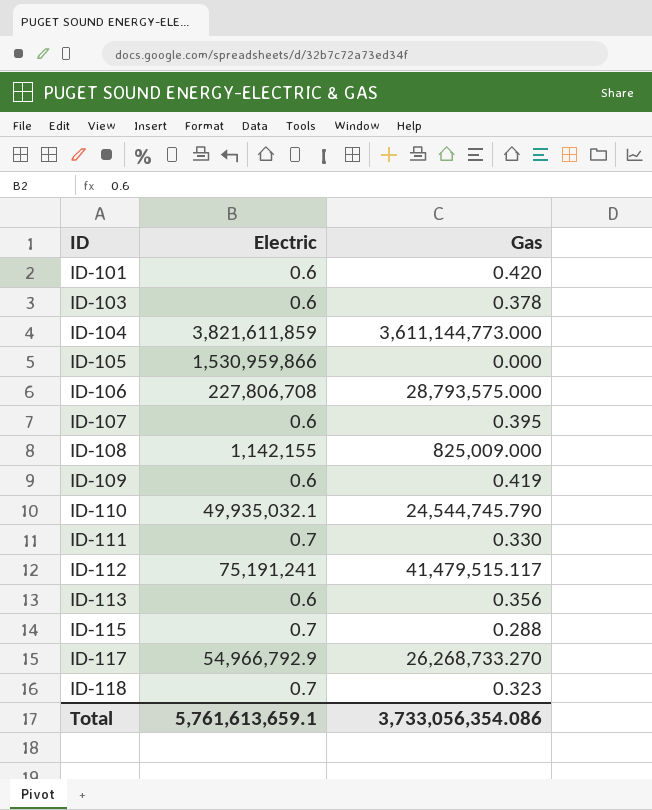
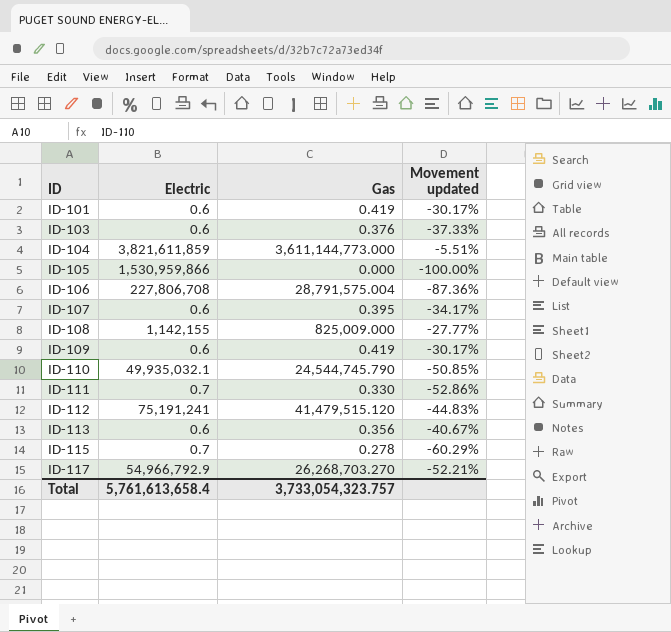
column Movement updated | formula: none -> ([Gas] - [Electric]) / [Electric]
row ID-118: 0.7 | 0.323 -> none
ID-101 | Gas: 0.420 -> 0.419
ID-103 | Gas: 0.378 -> 0.376
ID-106 | Gas: 28,793,575.000 -> 28,791,575.004
ID-112 | Gas: 41,479,515.117 -> 41,479,515.120
ID-115 | Gas: 0.288 -> 0.278
ID-117 | Gas: 26,268,733.270 -> 26,268,703.270
Total | Electric: 5,761,613,659.1 -> 5,761,613,658.4
Total | Gas: 3,733,056,354.086 -> 3,733,054,323.757

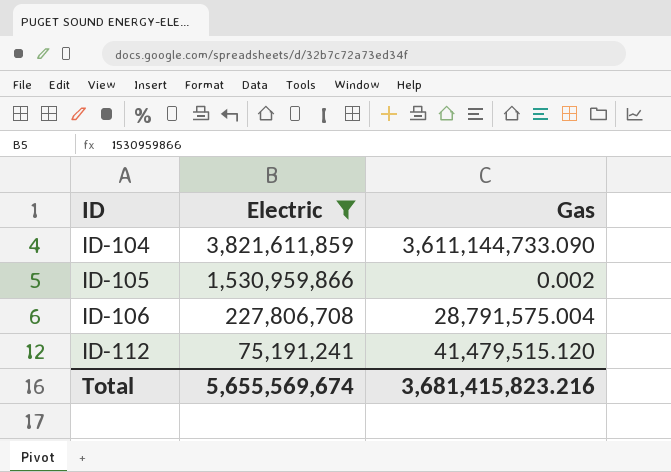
filter: none -> Electric >= 75,191,241
column Movement updated | formula: ([Gas] - [Electric]) / [Electric] -> none
ID-104 | Gas: 3,611,144,773.000 -> 3,611,144,733.090
ID-105 | Gas: 0.000 -> 0.002
Total | Electric: 5,761,613,658.4 -> 5,655,569,674
Total | Gas: 3,733,054,323.757 -> 3,681,415,823.216

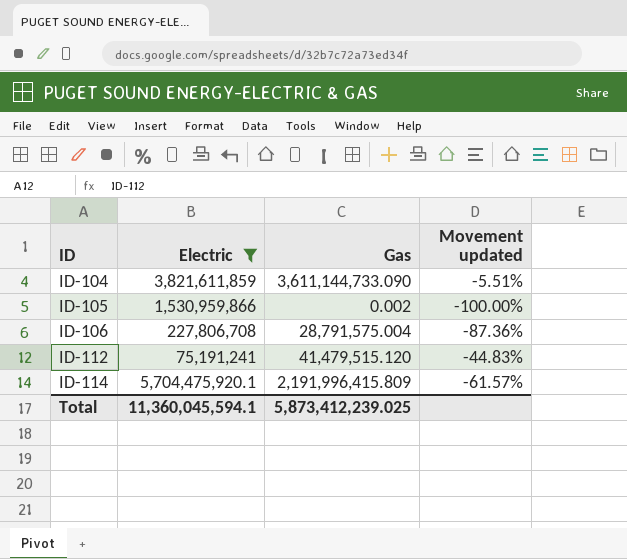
column Movement updated | formula: none -> ([Gas] - [Electric]) / [Electric]
row ID-114: none -> 5,704,475,920.1 | 2,191,996,415.809 | -61.57%
Total | Electric: 5,655,569,674 -> 11,360,045,594.1
Total | Gas: 3,681,415,823.216 -> 5,873,412,239.025

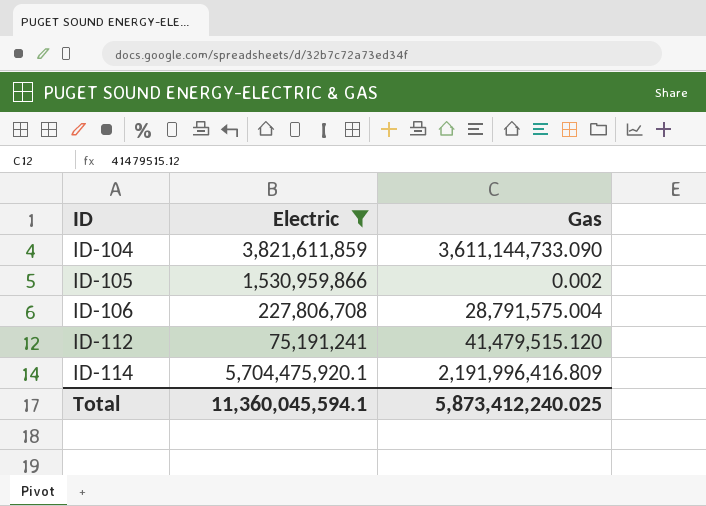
column Movement updated | formula: ([Gas] - [Electric]) / [Electric] -> none
ID-114 | Gas: 2,191,996,415.809 -> 2,191,996,416.809
Total | Gas: 5,873,412,239.025 -> 5,873,412,240.025

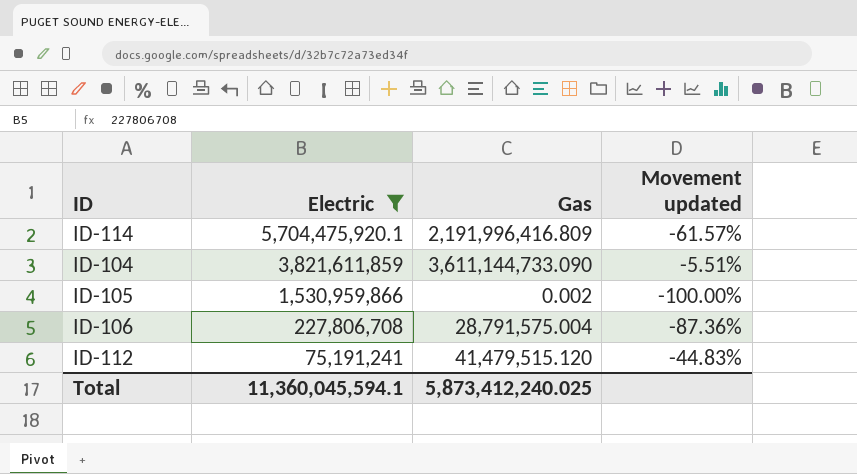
row order: ID ascending -> Electric descending
column Movement updated | formula: none -> ([Gas] - [Electric]) / [Electric]

